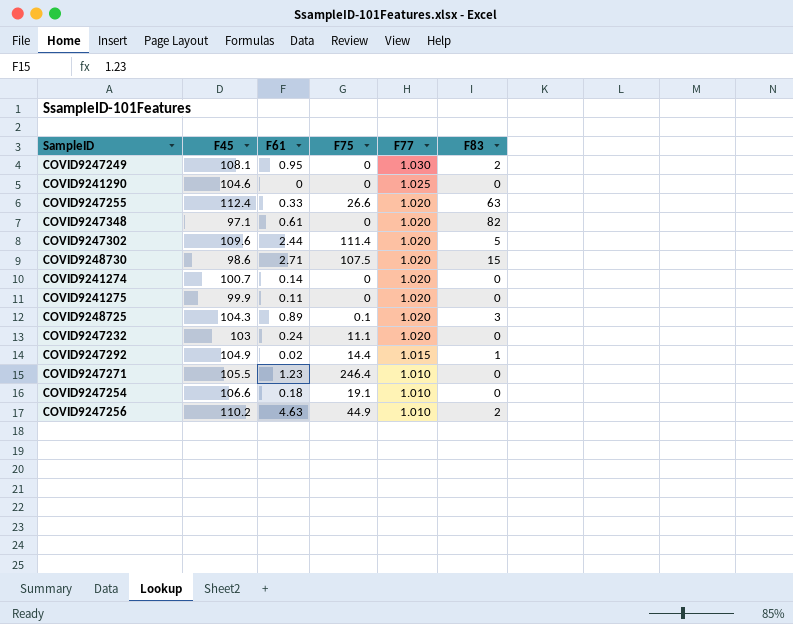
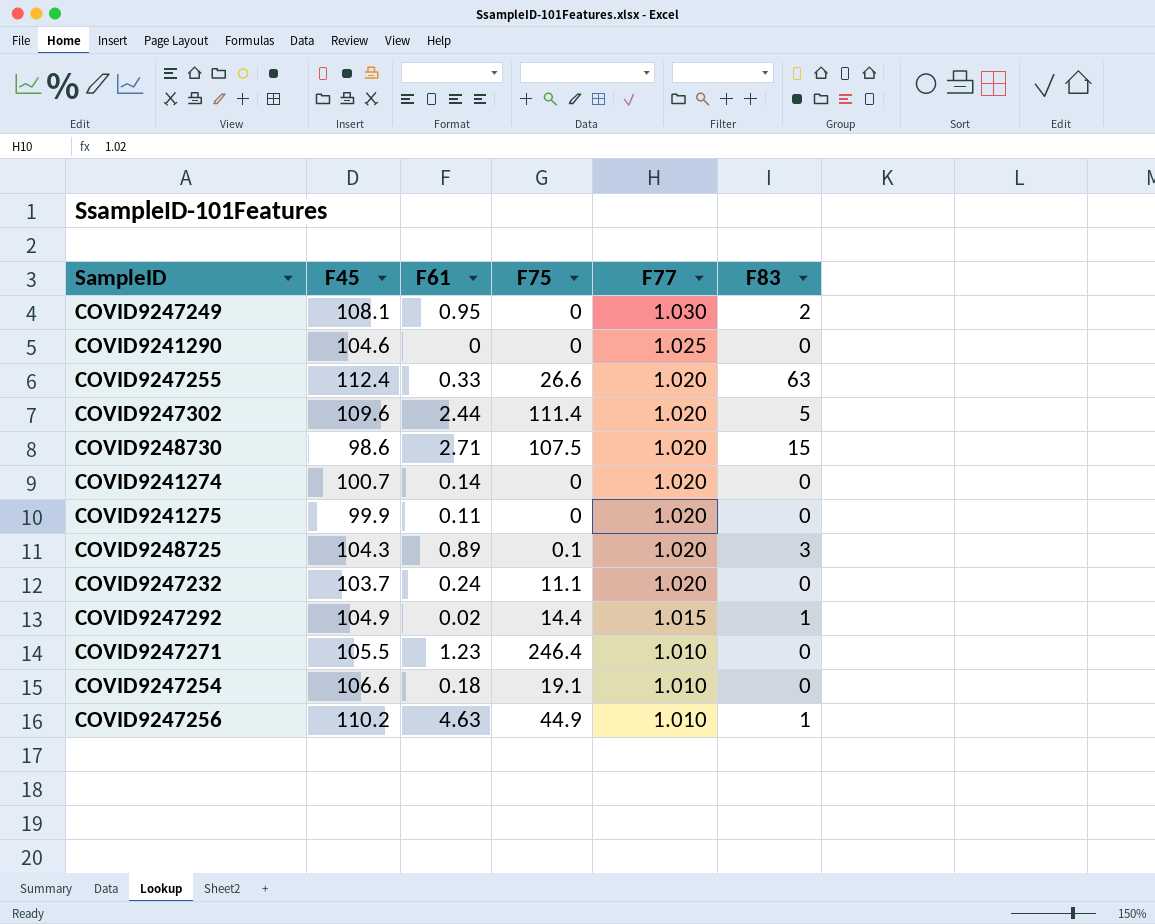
row COVID9247348: 97.1 | 0.61 | 0 | 1.020 | 82 -> none
COVID9247232 | F45: 103 -> 103.7
COVID9247256 | F83: 2 -> 1

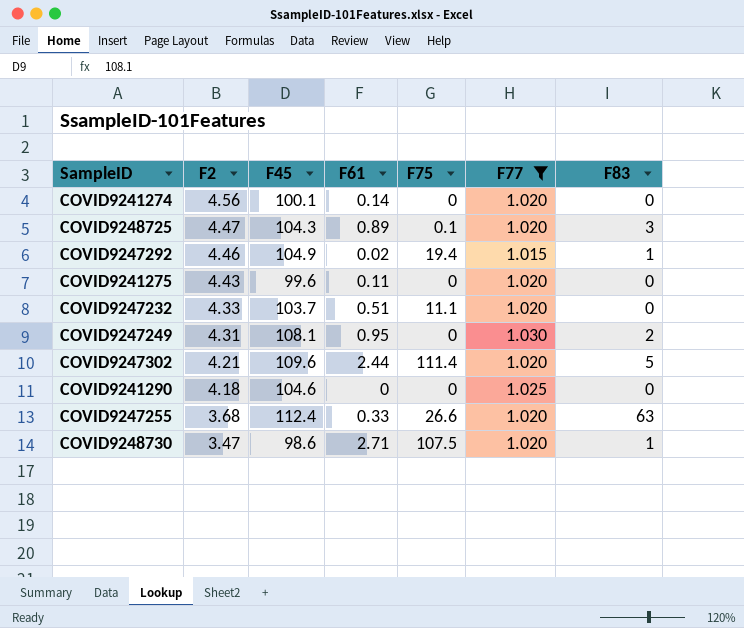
filter: none -> F77 != 1.010
row order: F77 descending -> F2 descending
column F2 | position: none -> 2
COVID9241274 | F45: 100.7 -> 100.1
COVID9247292 | F75: 14.4 -> 19.4
COVID9241275 | F45: 99.9 -> 99.6
COVID9247232 | F61: 0.24 -> 0.51
COVID9248730 | F83: 15 -> 1

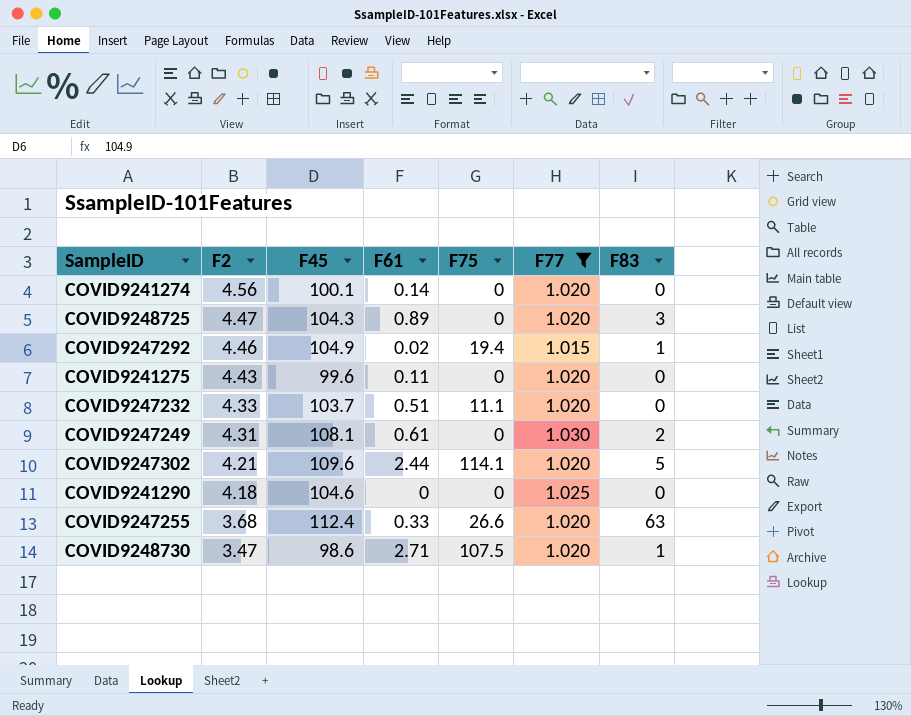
COVID9248725 | F75: 0.1 -> 0
COVID9247249 | F61: 0.95 -> 0.61
COVID9247302 | F75: 111.4 -> 114.1

